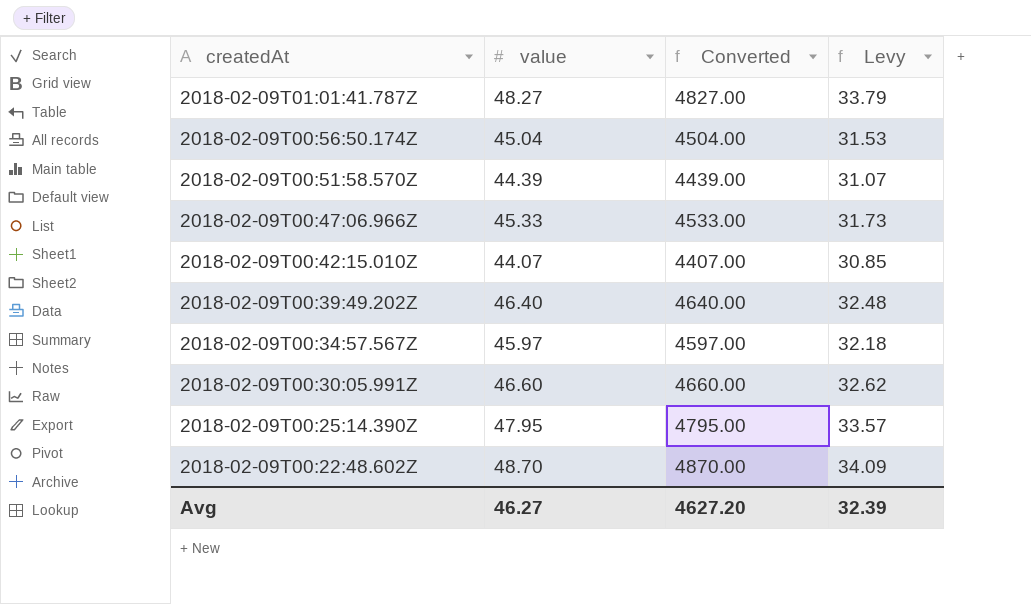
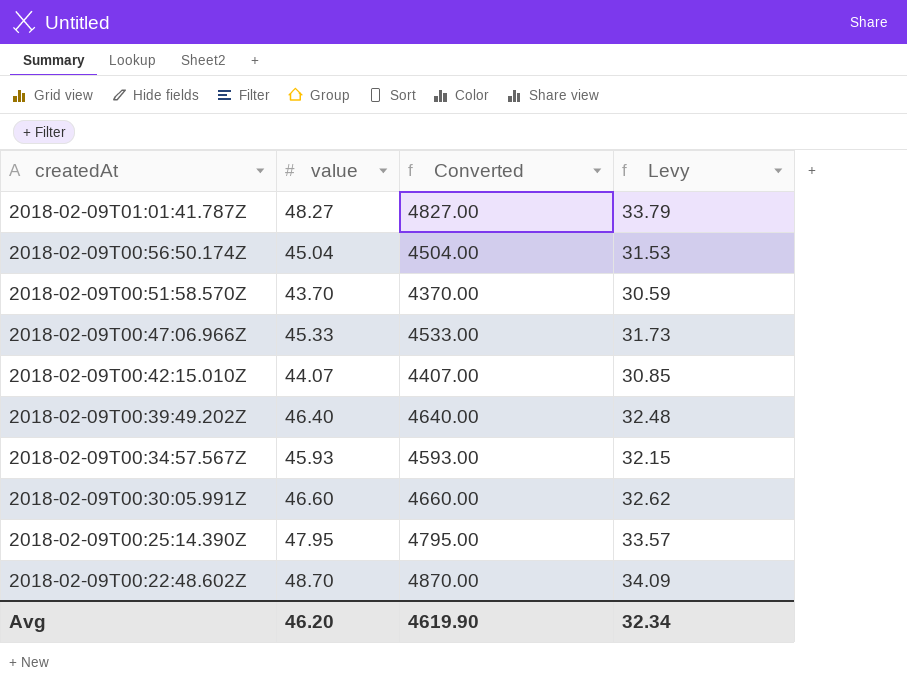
2018-02-09T00:51:58.570Z | value: 44.39 -> 43.70
2018-02-09T00:51:58.570Z | Converted: 4439.00 -> 4370.00
2018-02-09T00:51:58.570Z | Levy: 31.07 -> 30.59
2018-02-09T00:34:57.567Z | value: 45.97 -> 45.93
2018-02-09T00:34:57.567Z | Converted: 4597.00 -> 4593.00
2018-02-09T00:34:57.567Z | Levy: 32.18 -> 32.15
Avg | value: 46.27 -> 46.20
Avg | Converted: 4627.20 -> 4619.90
Avg | Levy: 32.39 -> 32.34

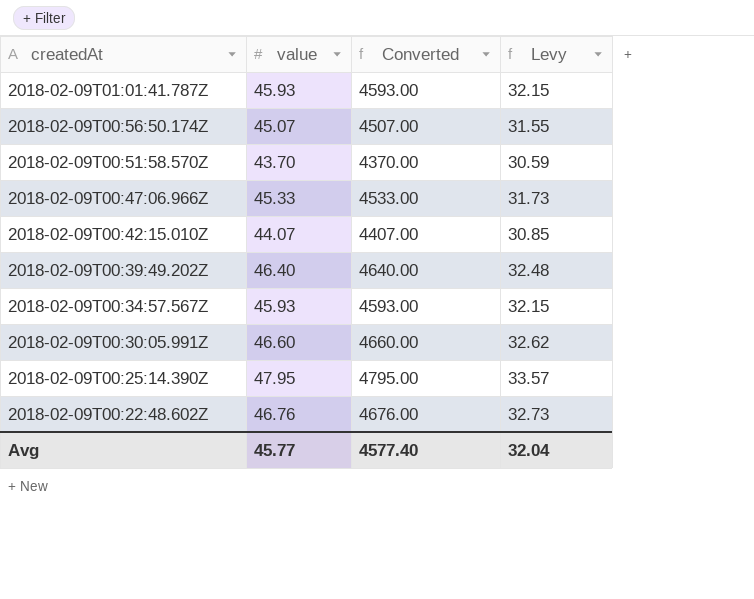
2018-02-09T01:01:41.787Z | value: 48.27 -> 45.93
2018-02-09T01:01:41.787Z | Converted: 4827.00 -> 4593.00
2018-02-09T01:01:41.787Z | Levy: 33.79 -> 32.15
2018-02-09T00:56:50.174Z | value: 45.04 -> 45.07
2018-02-09T00:56:50.174Z | Converted: 4504.00 -> 4507.00
2018-02-09T00:56:50.174Z | Levy: 31.53 -> 31.55
2018-02-09T00:22:48.602Z | value: 48.70 -> 46.76
2018-02-09T00:22:48.602Z | Converted: 4870.00 -> 4676.00
2018-02-09T00:22:48.602Z | Levy: 34.09 -> 32.73
Avg | value: 46.20 -> 45.77
Avg | Converted: 4619.90 -> 4577.40
Avg | Levy: 32.34 -> 32.04

